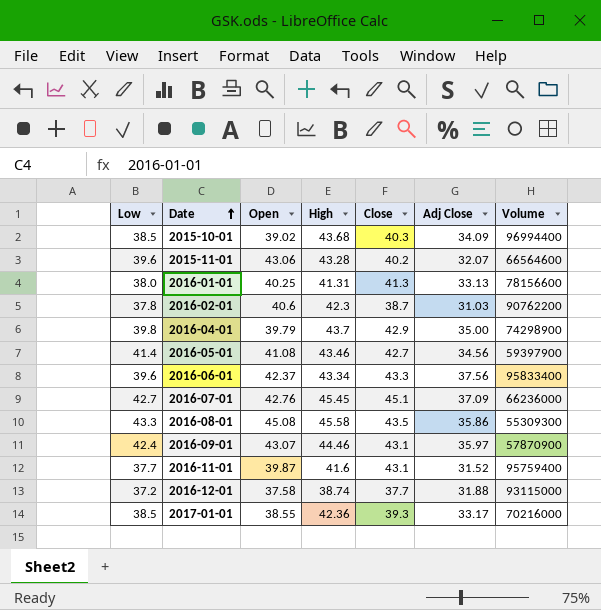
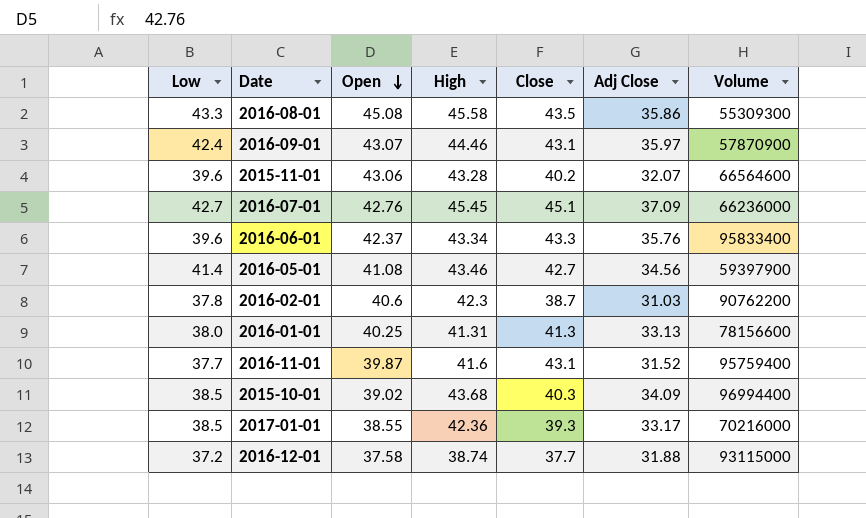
row order: Date ascending -> Open descending
row 2016-04-01: 39.8 | 39.79 | 43.7 | 42.9 | 35.00 | 74298900 -> none
2016-06-01 | Adj Close: 37.56 -> 35.76

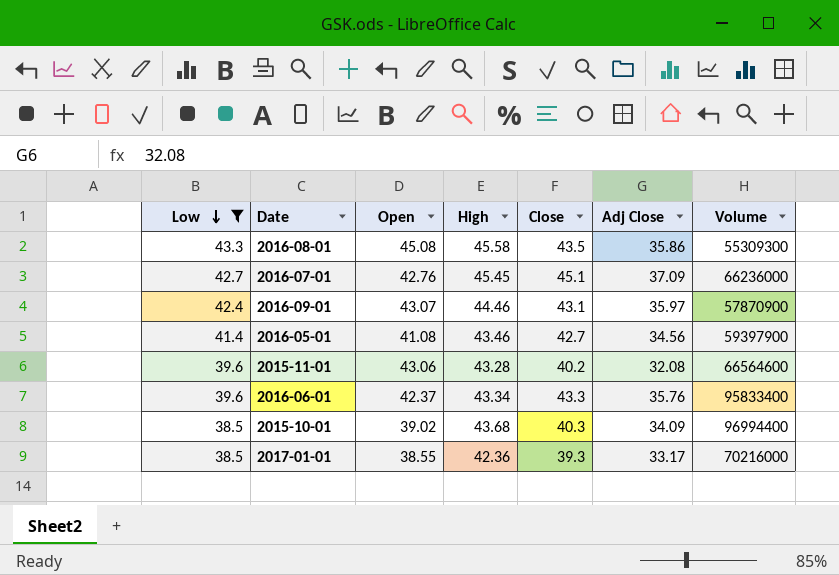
filter: none -> Low >= 38.5
row order: Open descending -> Low descending
2015-11-01 | Adj Close: 32.07 -> 32.08

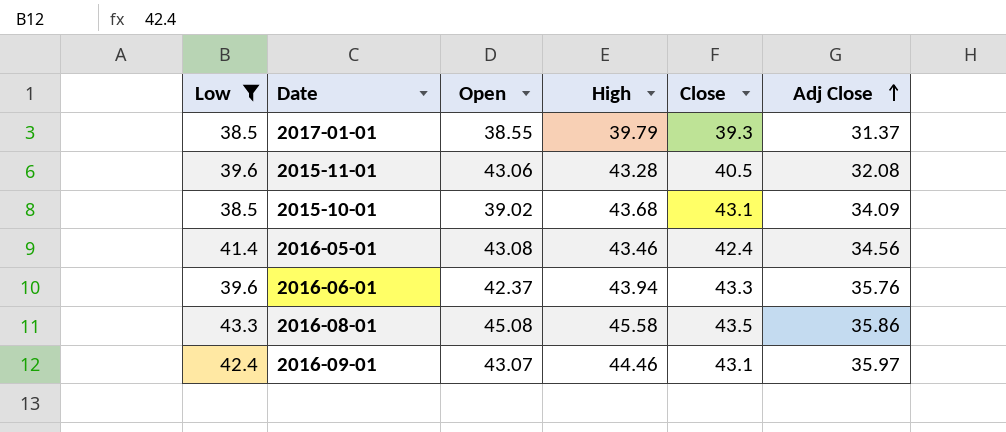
row order: Low descending -> Adj Close ascending
column Volume | position: 7 -> none
row 2016-07-01: 42.7 | 42.76 | 45.45 | 45.1 | 37.09 | 66236000 -> none
2017-01-01 | High: 42.36 -> 39.79
2017-01-01 | Adj Close: 33.17 -> 31.37
2015-11-01 | Close: 40.2 -> 40.5
2015-10-01 | Close: 40.3 -> 43.1
2016-05-01 | Open: 41.08 -> 43.08
2016-05-01 | Close: 42.7 -> 42.4
2016-06-01 | High: 43.34 -> 43.94

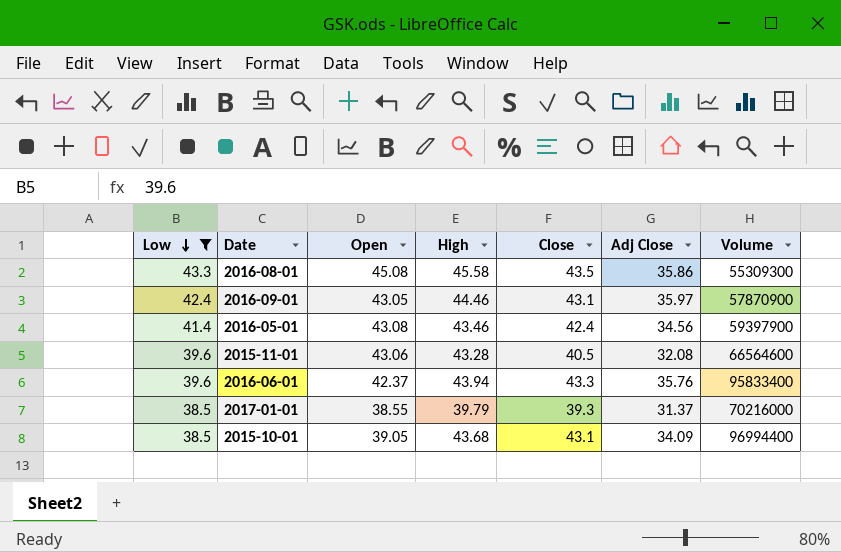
row order: Adj Close ascending -> Low descending
column Volume | position: none -> 7
2016-09-01 | Open: 43.07 -> 43.05
2015-10-01 | Open: 39.02 -> 39.05

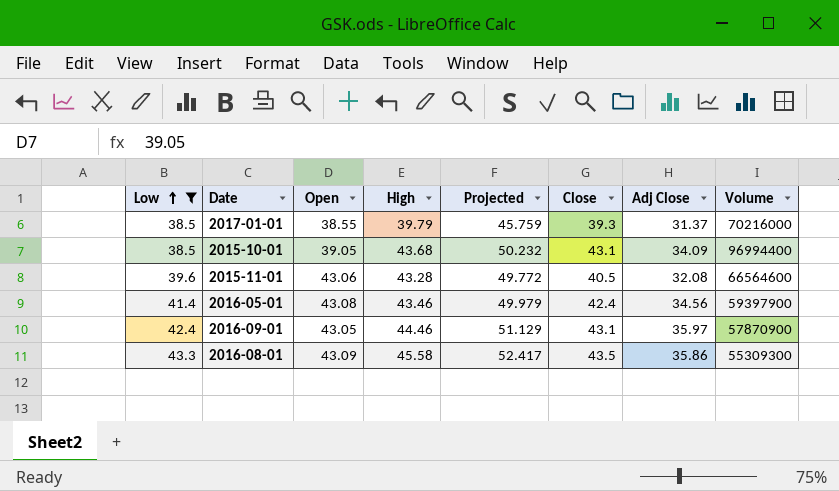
row order: Low descending -> Low ascending
column Projected | formula: none -> [High] * 1.15
row 2016-06-01: 39.6 | 42.37 | 43.94 | 43.3 | 35.76 | 95833400 -> none
2016-08-01 | Open: 45.08 -> 43.09

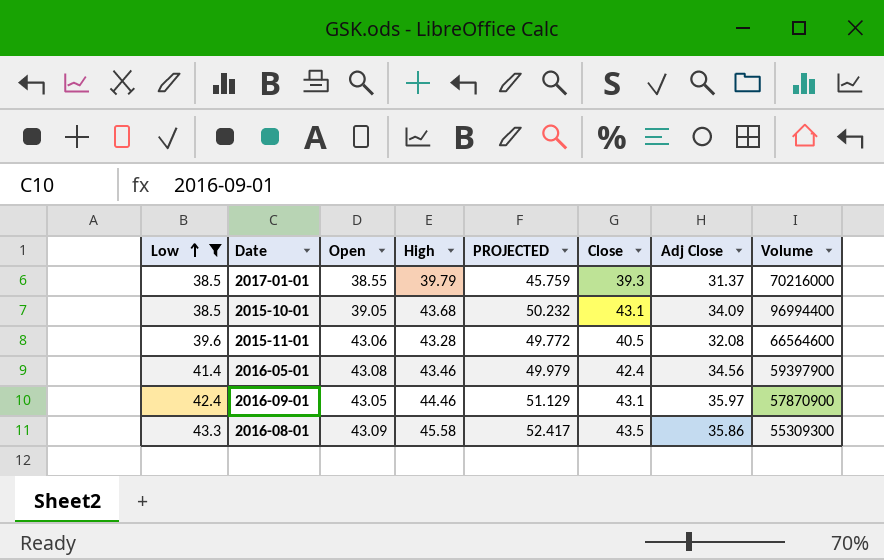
column name: Projected -> PROJECTED

